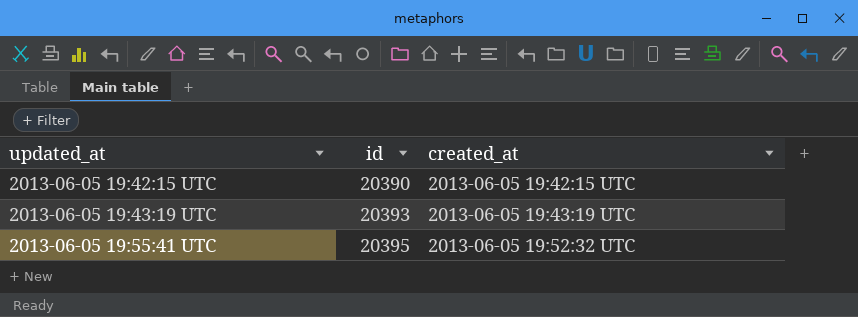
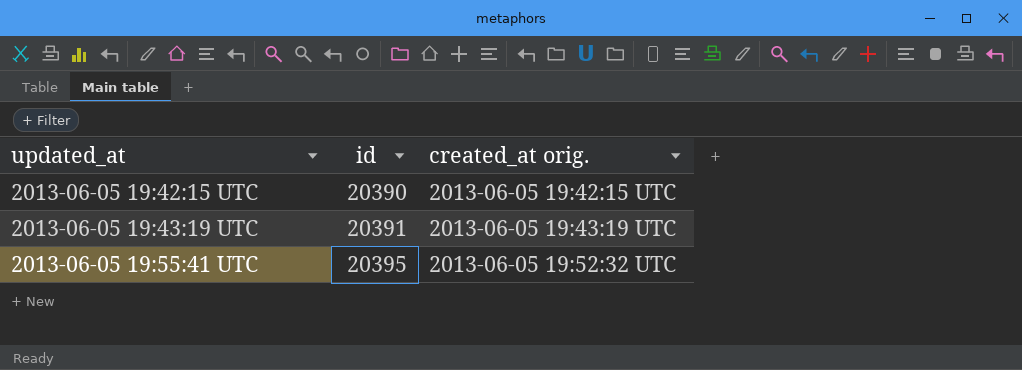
column name: created_at -> created_at orig.
2013-06-05 19:43:19 UTC | id: 20393 -> 20391

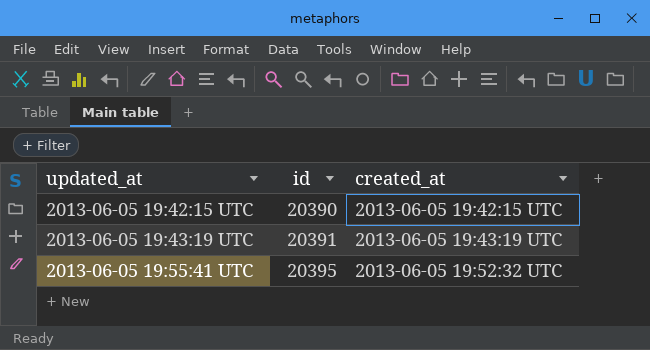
column name: created_at orig. -> created_at

